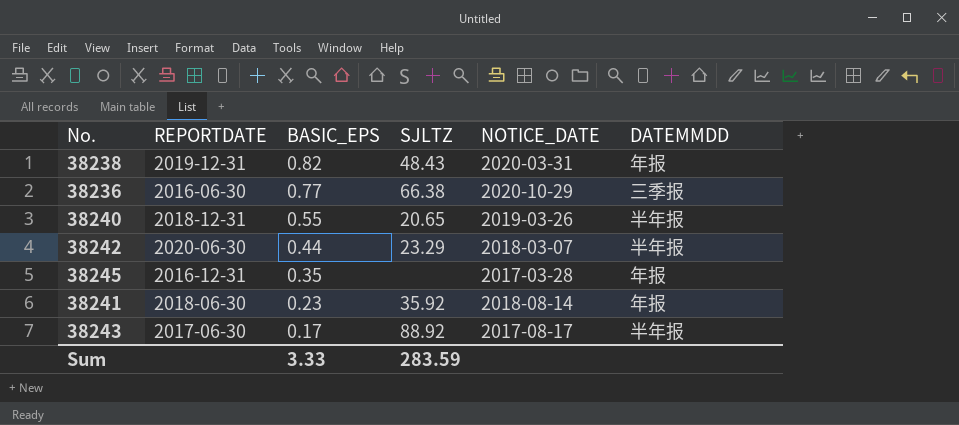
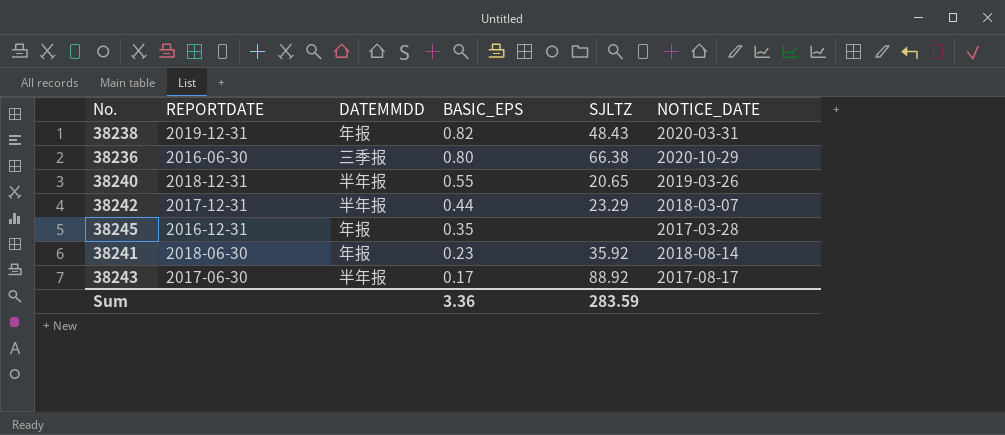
column DATEMMDD | position: 6 -> 3
38236 | BASIC_EPS: 0.77 -> 0.80
38242 | REPORTDATE: 2020-06-30 -> 2017-12-31
Sum | BASIC_EPS: 3.33 -> 3.36

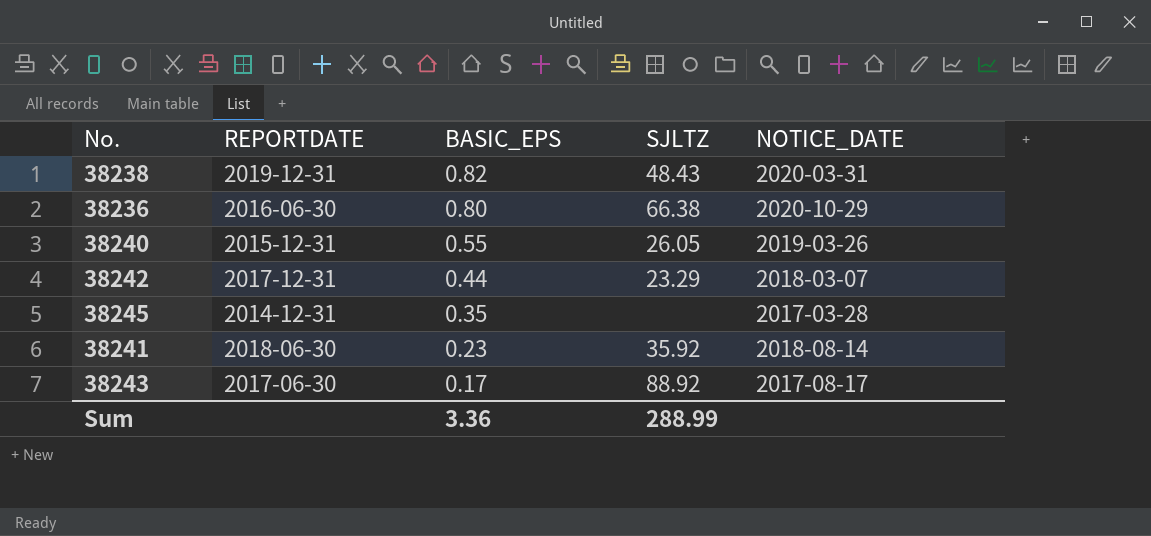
column DATEMMDD | position: 3 -> none
38240 | REPORTDATE: 2018-12-31 -> 2015-12-31
38240 | SJLTZ: 20.65 -> 26.05
38245 | REPORTDATE: 2016-12-31 -> 2014-12-31
Sum | SJLTZ: 283.59 -> 288.99

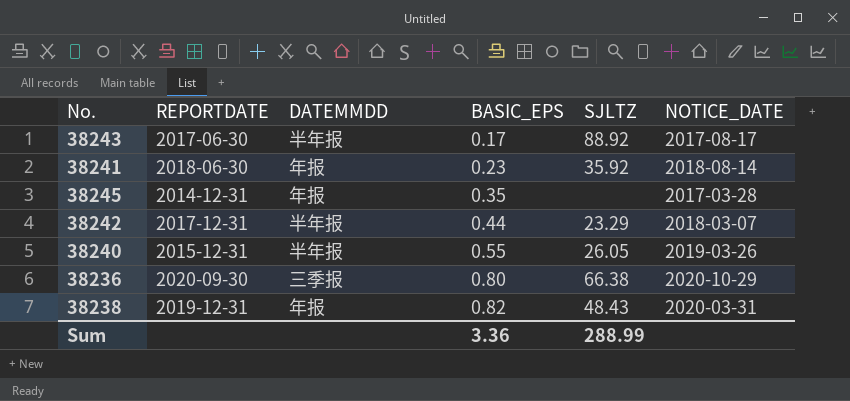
row order: BASIC_EPS descending -> BASIC_EPS ascending
column DATEMMDD | position: none -> 3
38236 | REPORTDATE: 2016-06-30 -> 2020-09-30

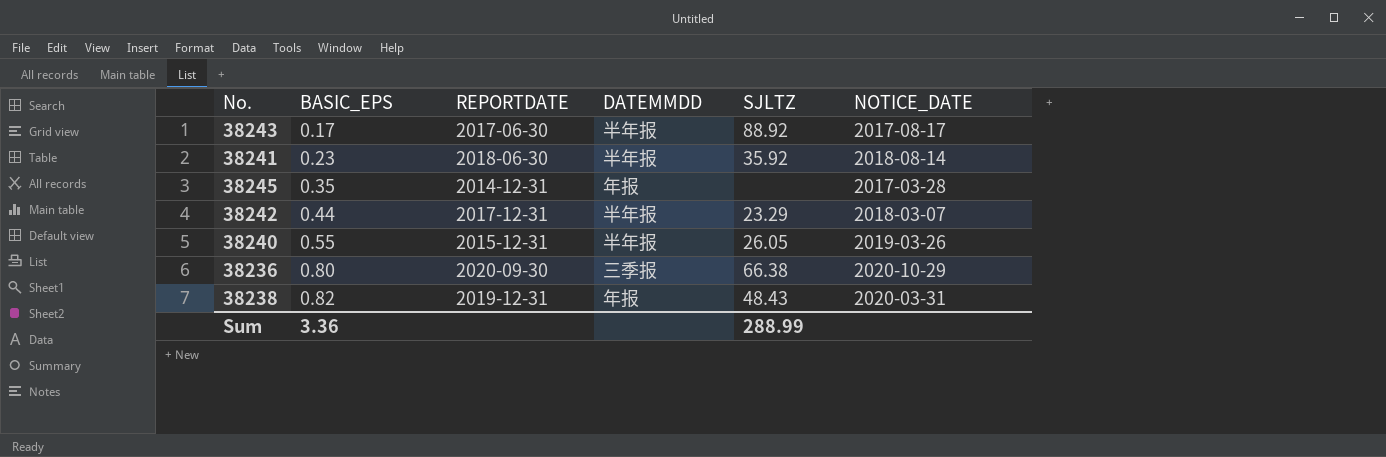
column BASIC_EPS | position: 4 -> 2
38241 | DATEMMDD: 年报 -> 半年报

